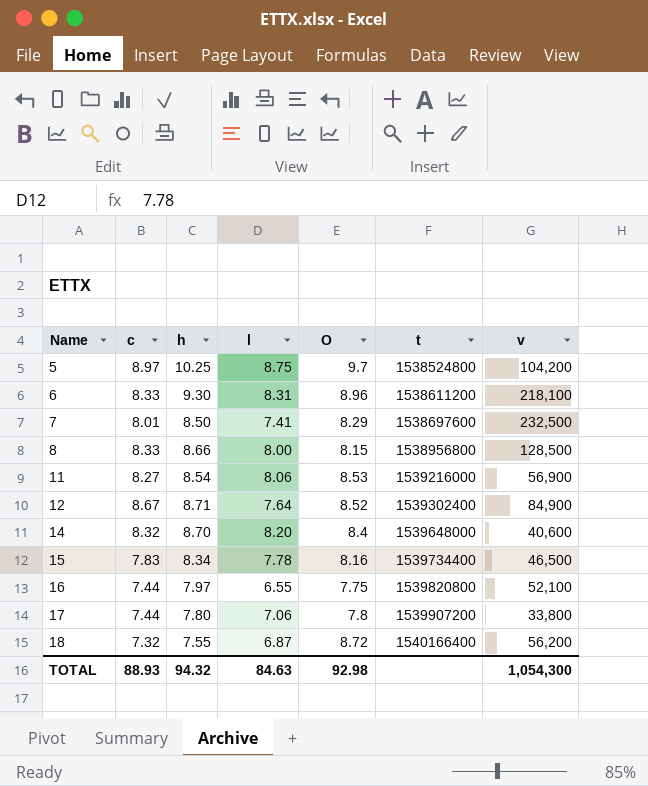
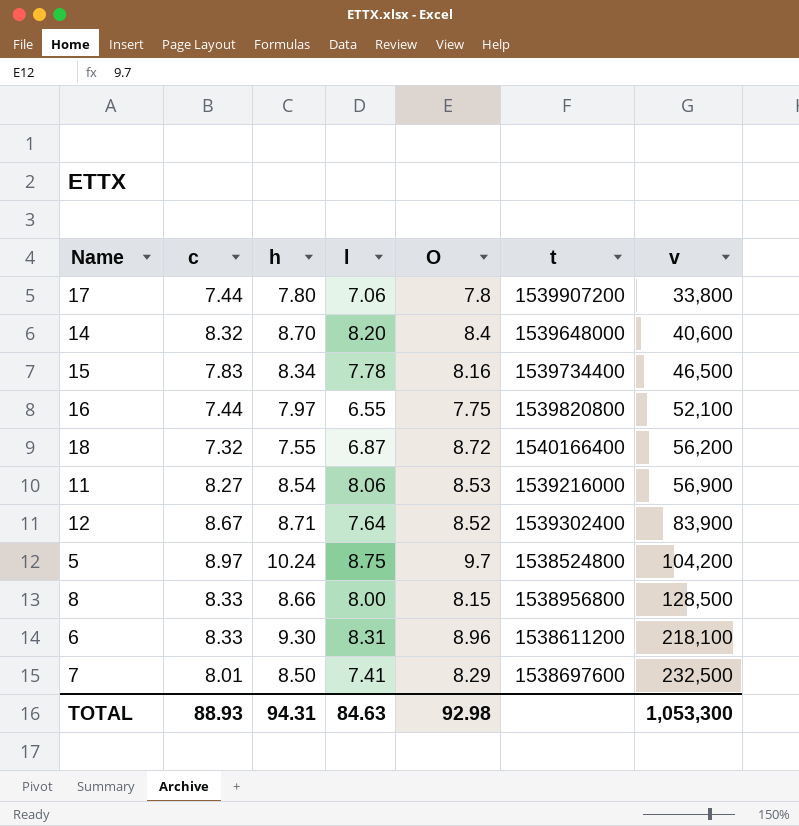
row order: Name ascending -> v ascending
12 | v: 84,900 -> 83,900
5 | h: 10.25 -> 10.24
TOTAL | h: 94.32 -> 94.31
TOTAL | v: 1,054,300 -> 1,053,300

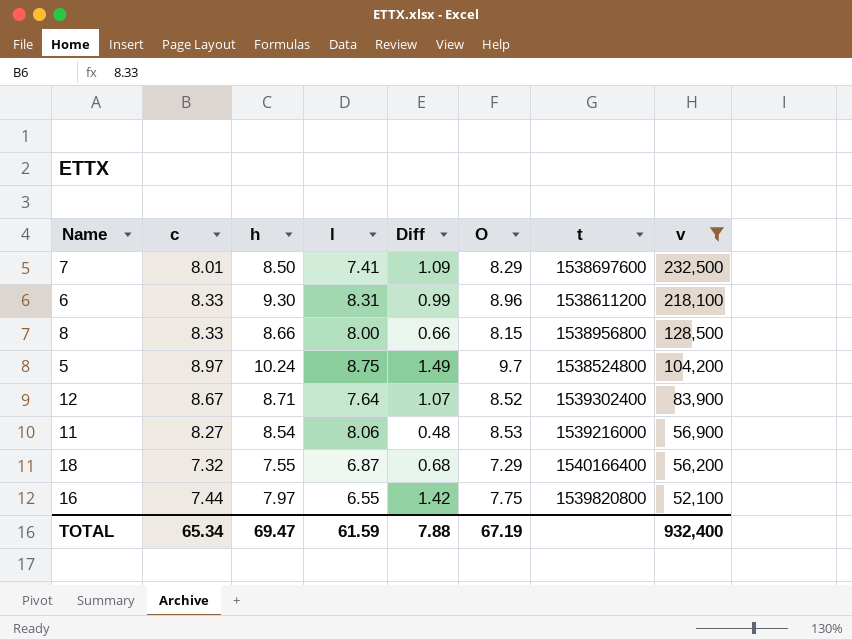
filter: none -> v >= 52,100
row order: v ascending -> v descending
column Diff | formula: none -> [h] - [l]
18 | O: 8.72 -> 7.29
TOTAL | c: 88.93 -> 65.34
TOTAL | h: 94.31 -> 69.47
TOTAL | l: 84.63 -> 61.59
TOTAL | O: 92.98 -> 67.19
TOTAL | v: 1,053,300 -> 932,400

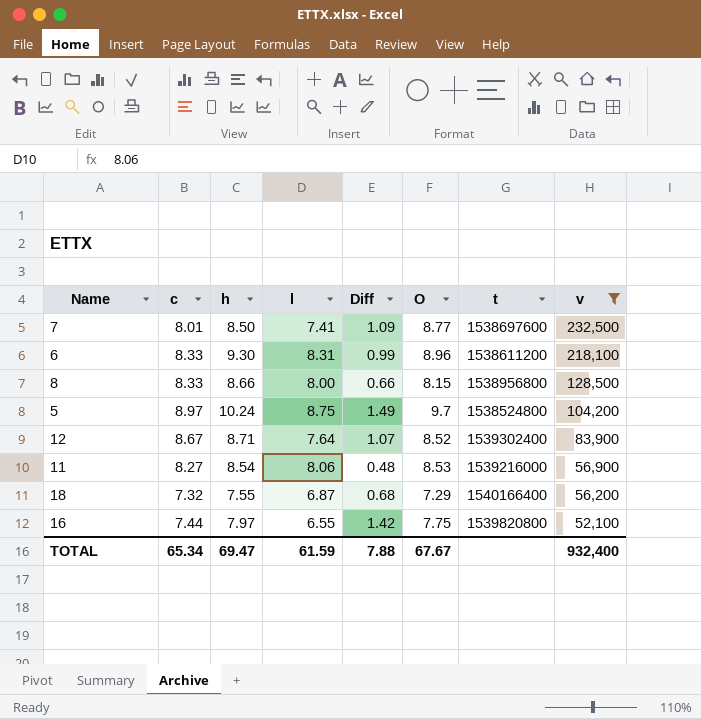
7 | O: 8.29 -> 8.77
TOTAL | O: 67.19 -> 67.67

